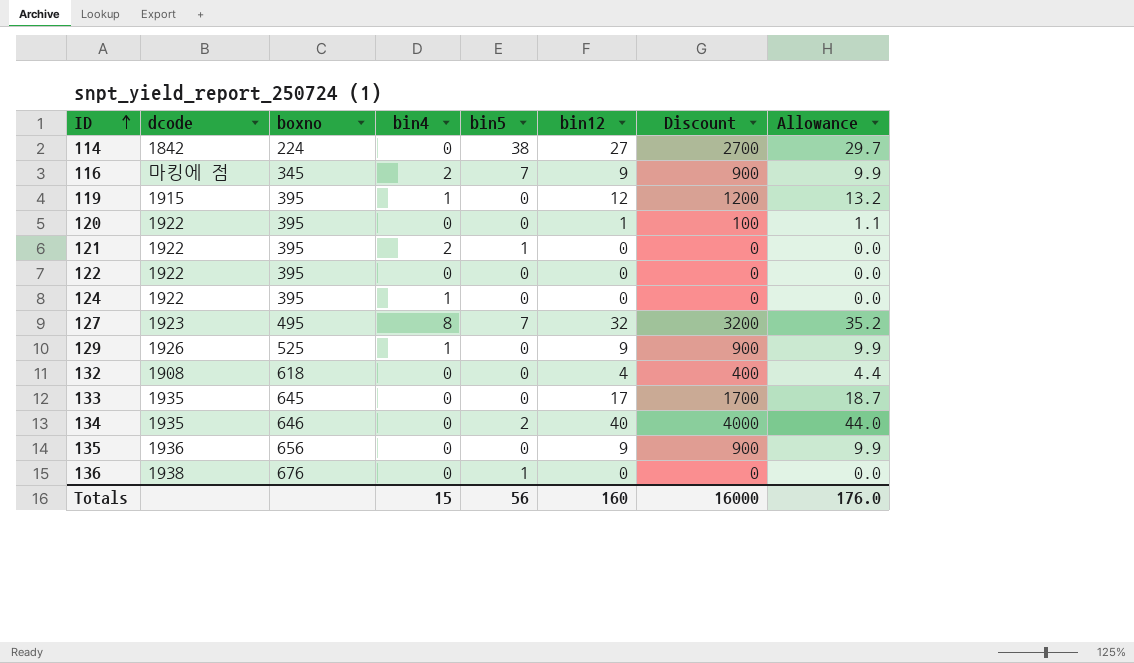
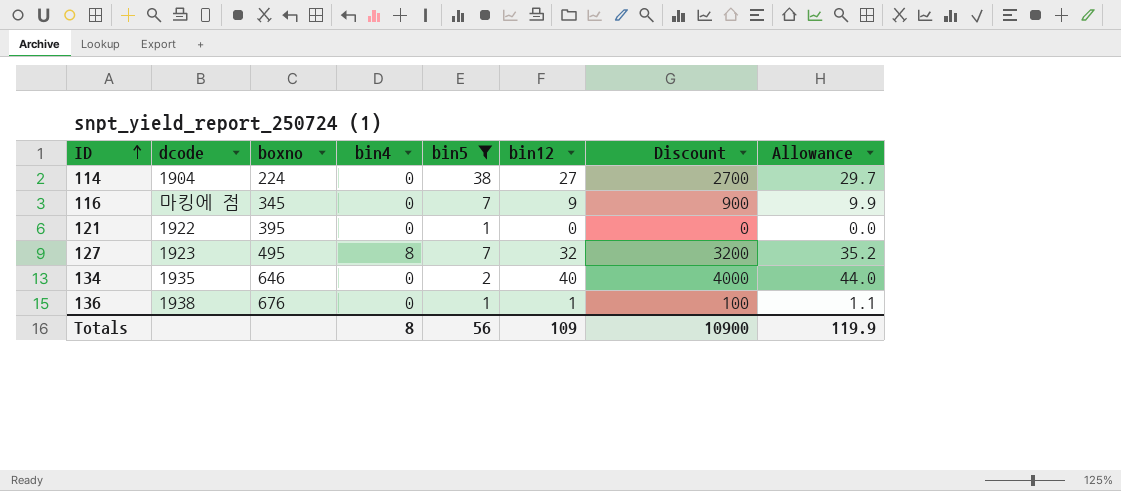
filter: none -> bin5 != 0
114 | dcode: 1842 -> 1904
116 | bin4: 2 -> 0
121 | bin4: 2 -> 0
136 | bin12: 0 -> 1
136 | Discount: 0 -> 100
136 | Allowance: 0.0 -> 1.1
Totals | bin4: 15 -> 8
Totals | bin12: 160 -> 109
Totals | Discount: 16000 -> 10900
Totals | Allowance: 176.0 -> 119.9

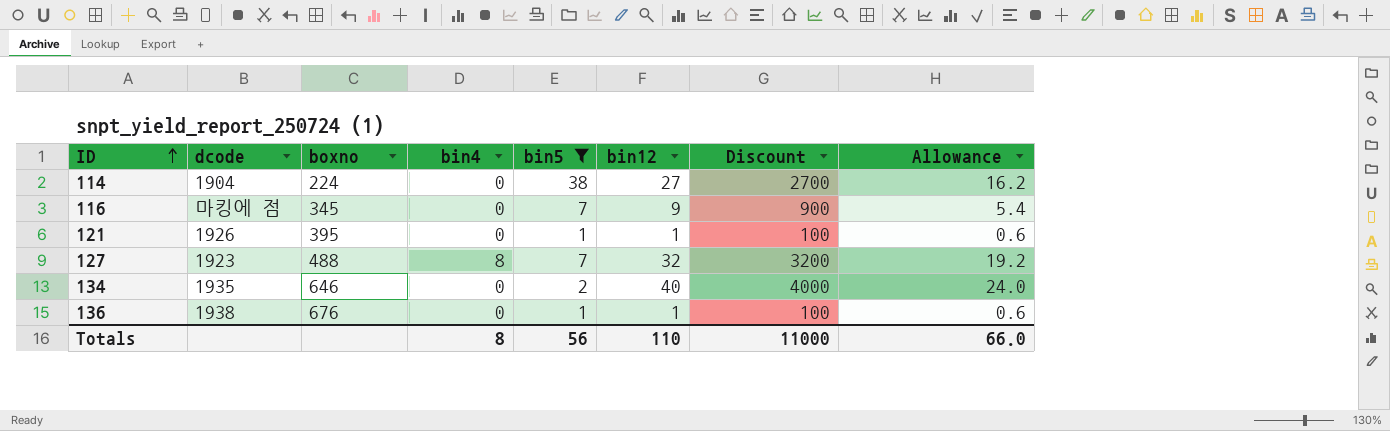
column Allowance | formula: [bin12] * 1.1 -> [bin12] * 0.6
121 | dcode: 1922 -> 1926
121 | bin12: 0 -> 1
121 | Discount: 0 -> 100
127 | boxno: 495 -> 488
Totals | bin12: 109 -> 110
Totals | Discount: 10900 -> 11000
Totals | Allowance: 119.9 -> 66.0

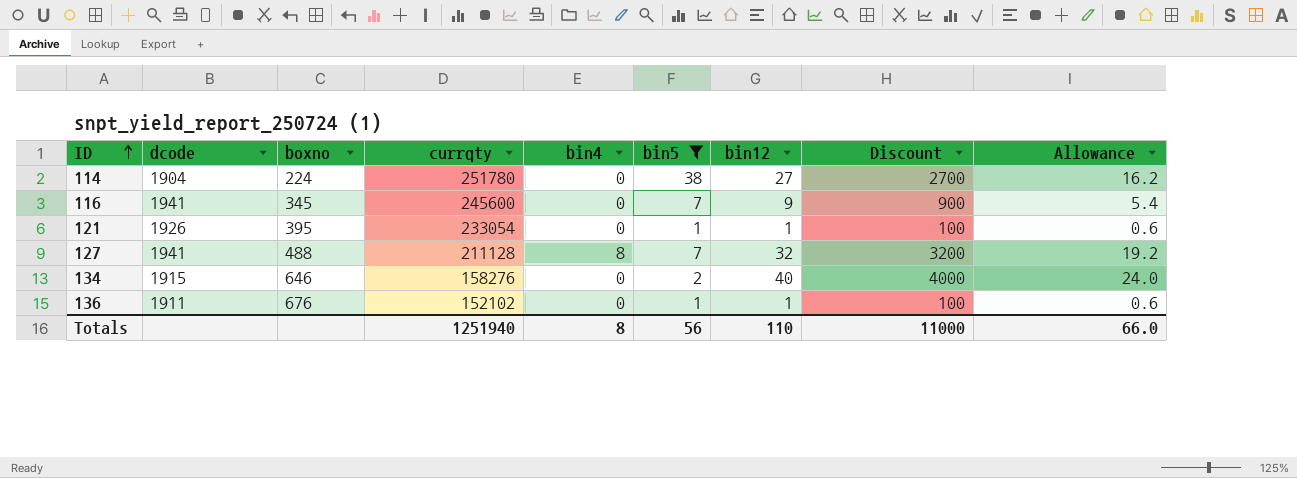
column currqty | position: none -> 4
116 | dcode: 마킹에 점 -> 1941
127 | dcode: 1923 -> 1941
134 | dcode: 1935 -> 1915
136 | dcode: 1938 -> 1911

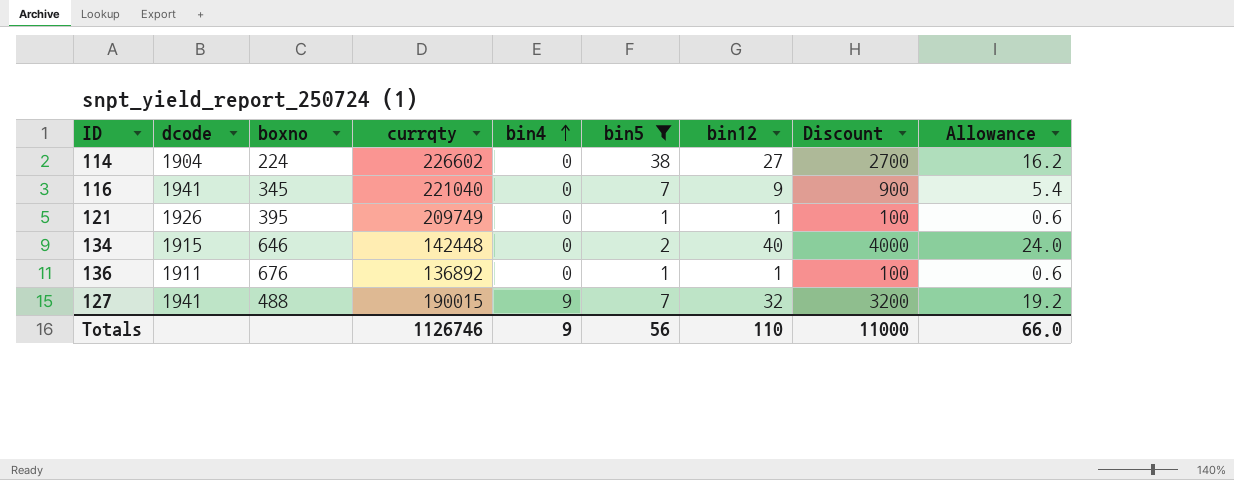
row order: ID ascending -> bin4 ascending
114 | currqty: 251780 -> 226602
116 | currqty: 245600 -> 221040
121 | currqty: 233054 -> 209749
134 | currqty: 158276 -> 142448
136 | currqty: 152102 -> 136892
127 | currqty: 211128 -> 190015
127 | bin4: 8 -> 9
Totals | currqty: 1251940 -> 1126746
Totals | bin4: 8 -> 9

